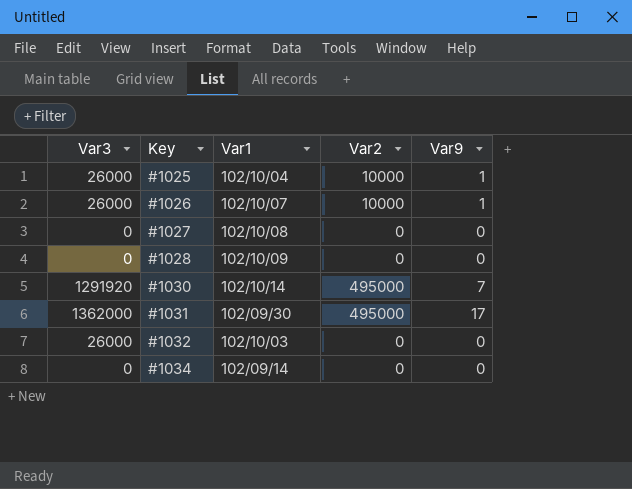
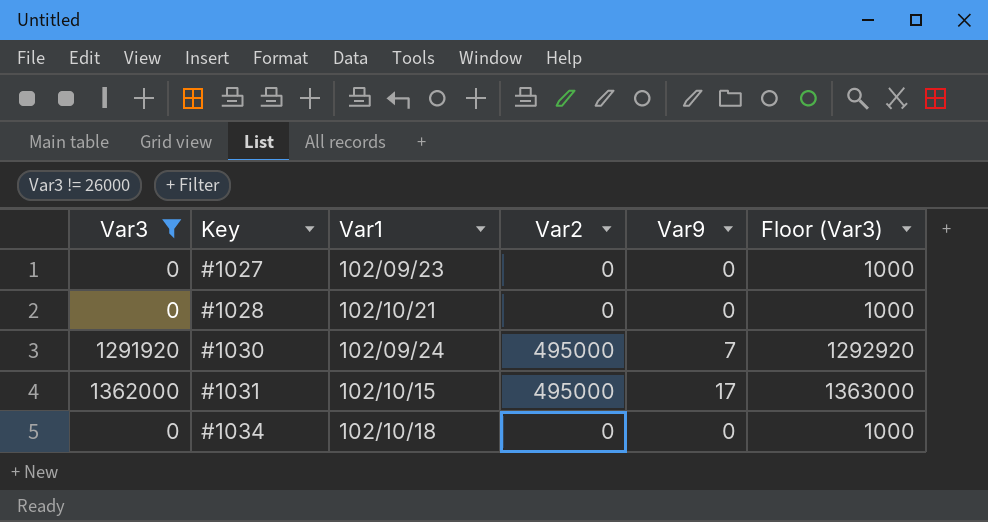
filter: none -> Var3 != 26000
column Floor (Var3) | formula: none -> [Var3] + 1000
#1027 | Var1: 102/10/08 -> 102/09/23
#1028 | Var1: 102/10/09 -> 102/10/21
#1030 | Var1: 102/10/14 -> 102/09/24
#1031 | Var1: 102/09/30 -> 102/10/15
#1034 | Var1: 102/09/14 -> 102/10/18

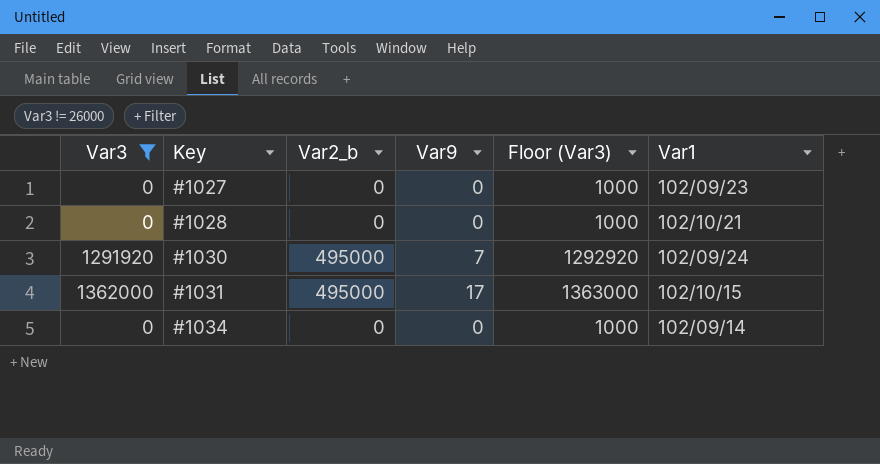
column name: Var2 -> Var2_b
column Var1 | position: 3 -> 6
#1034 | Var1: 102/10/18 -> 102/09/14

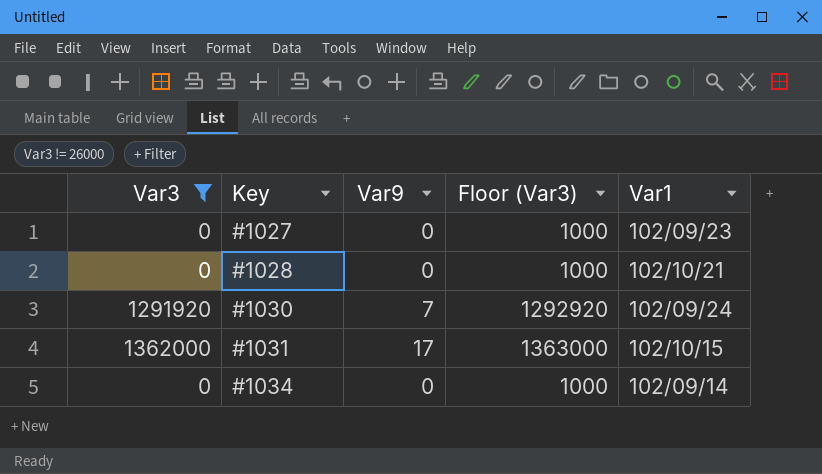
column Var2_b | position: 3 -> none

